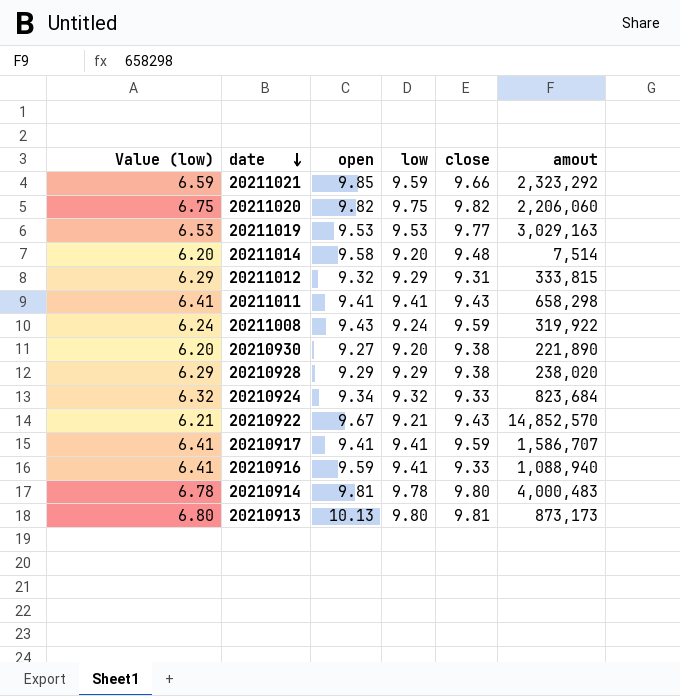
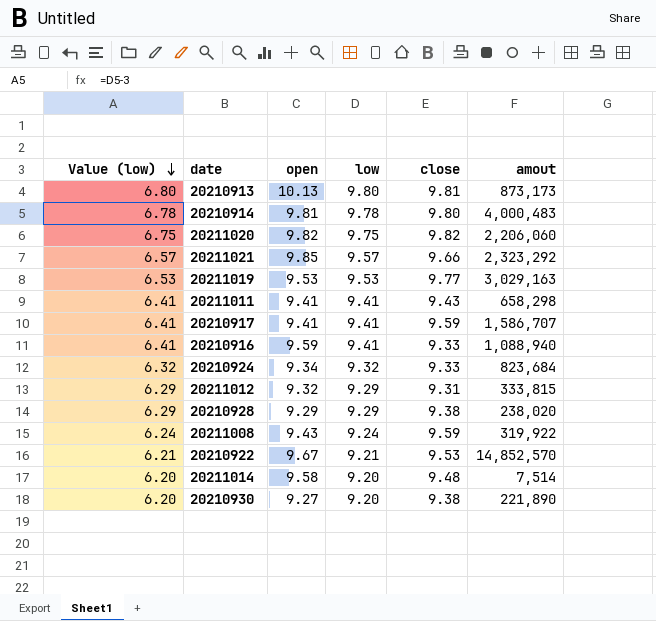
row order: date descending -> Value (low) descending
20211021 | Value (low): 6.59 -> 6.57
20211021 | low: 9.59 -> 9.57
20210922 | close: 9.43 -> 9.53

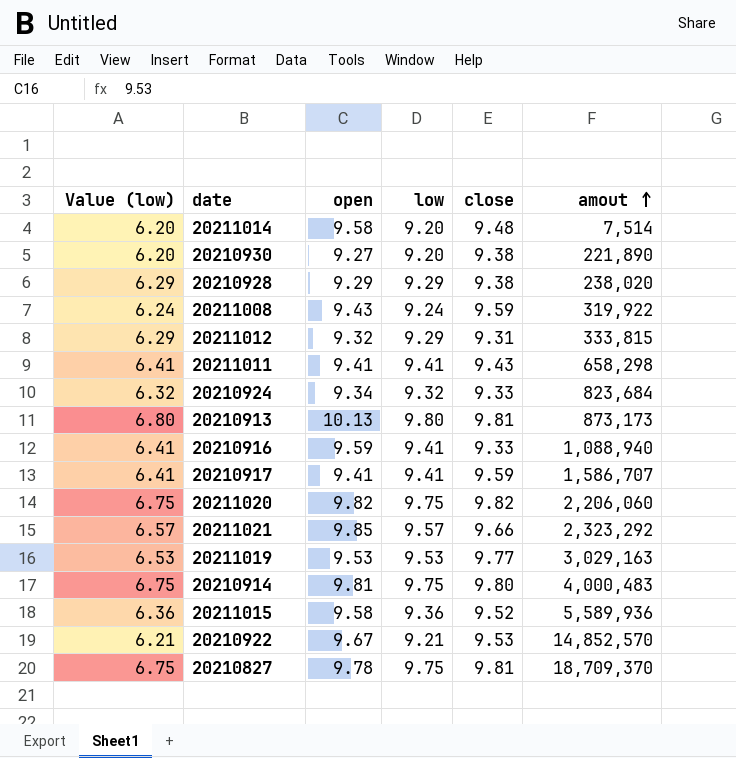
row order: Value (low) descending -> amout ascending
20210914 | Value (low): 6.78 -> 6.75
20210914 | low: 9.78 -> 9.75
row 20211015: none -> 6.36 | 9.58 | 9.36 | 9.52 | 5,589,936
row 20210827: none -> 6.75 | 9.78 | 9.75 | 9.81 | 18,709,370

